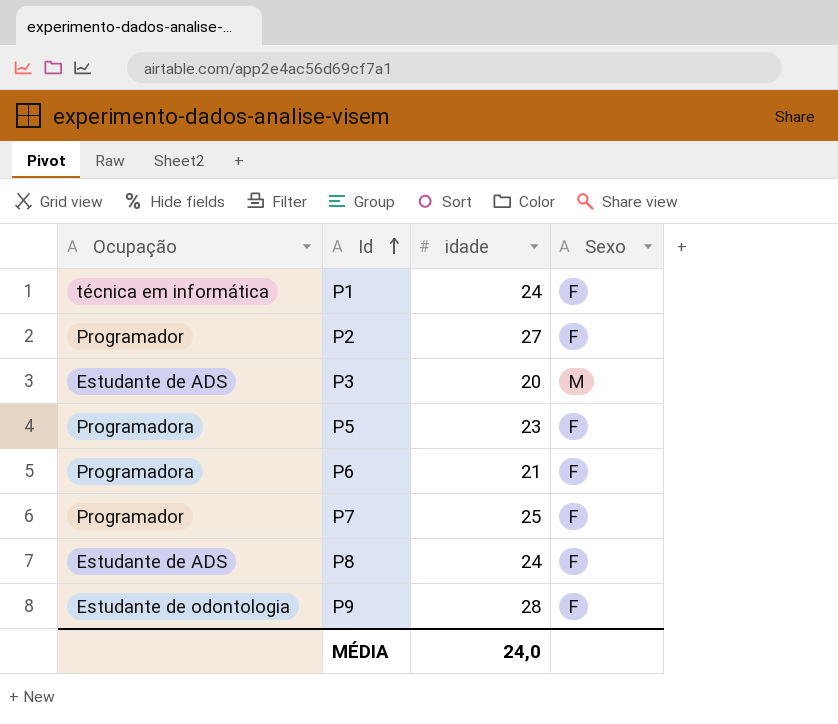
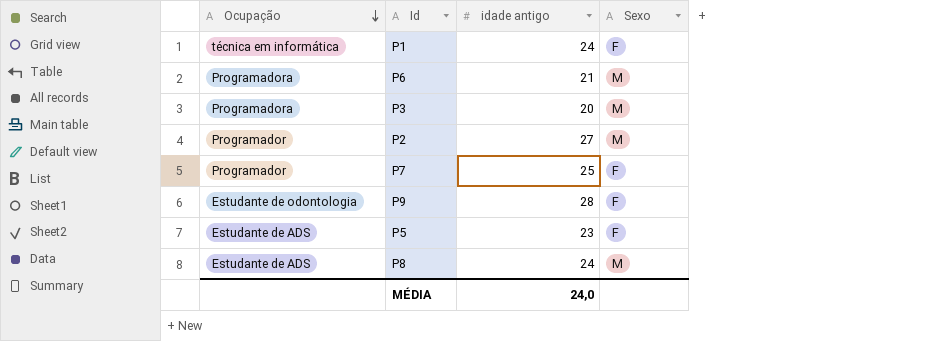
row order: Id ascending -> Ocupação descending
column name: idade -> idade antigo
P6 | Sexo: F -> M
P3 | Ocupação: Estudante de ADS -> Programadora
P2 | Sexo: F -> M
P5 | Ocupação: Programadora -> Estudante de ADS
P8 | Sexo: F -> M

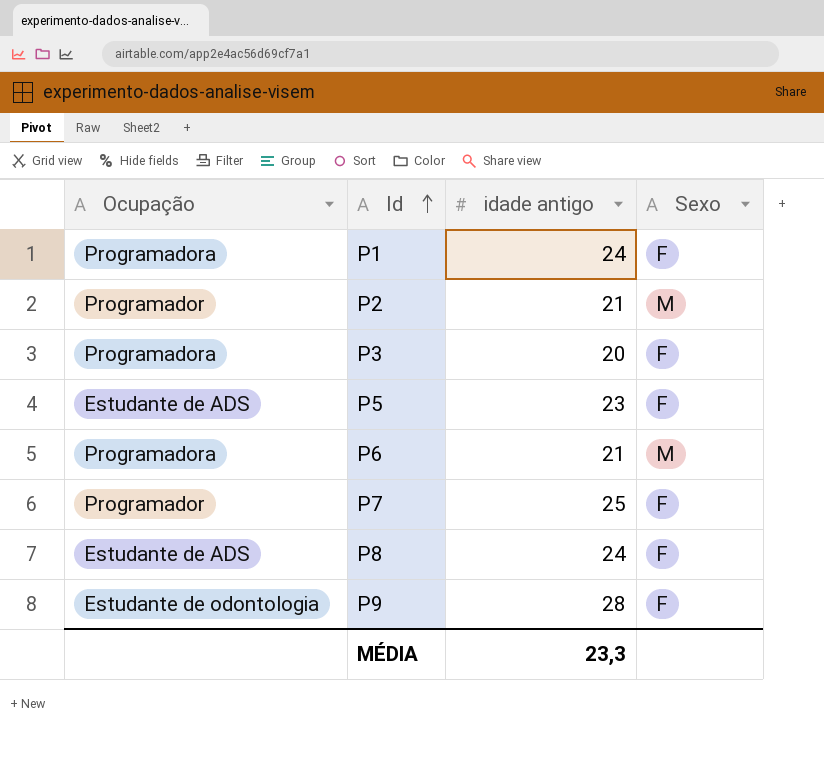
row order: Ocupação descending -> Id ascending
P1 | Ocupação: técnica em informática -> Programadora
P2 | idade antigo: 27 -> 21
P3 | Sexo: M -> F
P8 | Sexo: M -> F
MÉDIA | idade antigo: 24,0 -> 23,3

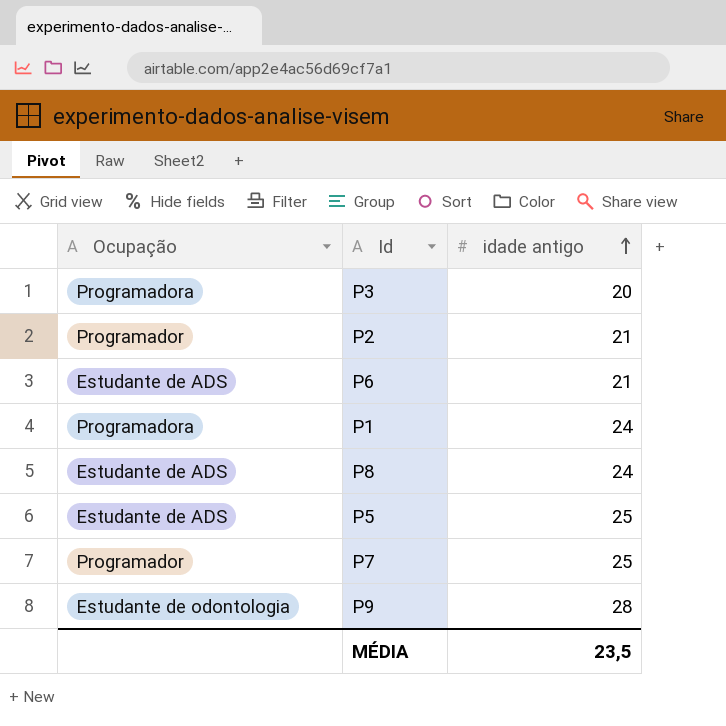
row order: Id ascending -> idade antigo ascending
column Sexo | position: 4 -> none
P6 | Ocupação: Programadora -> Estudante de ADS
P5 | idade antigo: 23 -> 25
MÉDIA | idade antigo: 23,3 -> 23,5

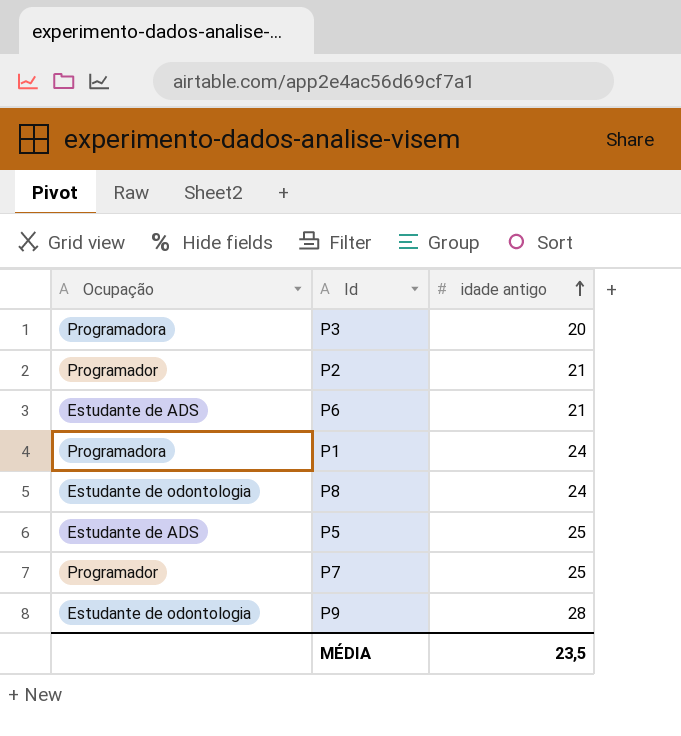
P8 | Ocupação: Estudante de ADS -> Estudante de odontologia

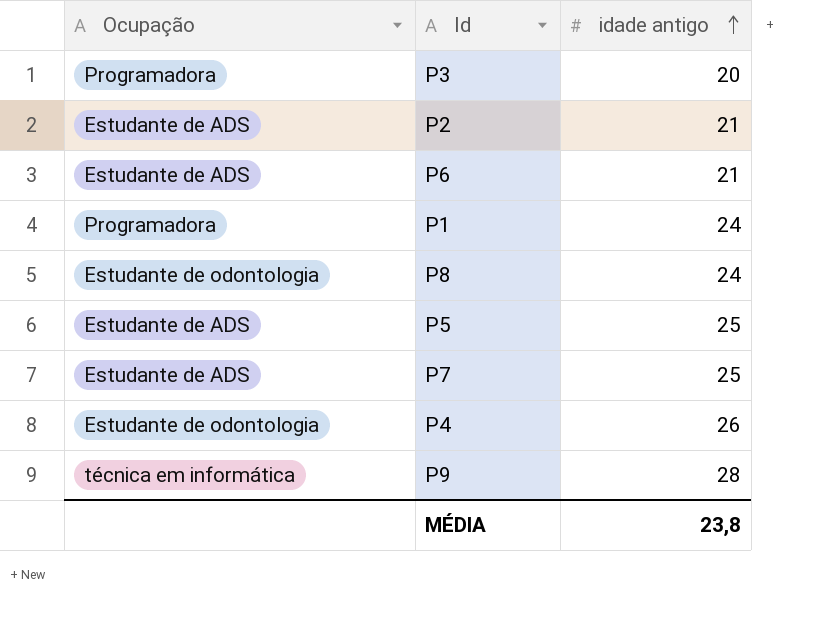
P2 | Ocupação: Programador -> Estudante de ADS
P7 | Ocupação: Programador -> Estudante de ADS
row P4: none -> Estudante de odontologia | 26
P9 | Ocupação: Estudante de odontologia -> técnica em informática
MÉDIA | idade antigo: 23,5 -> 23,8

